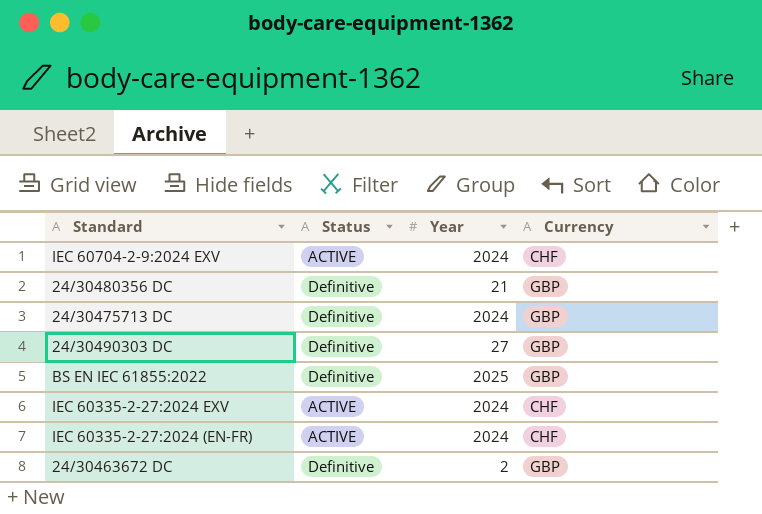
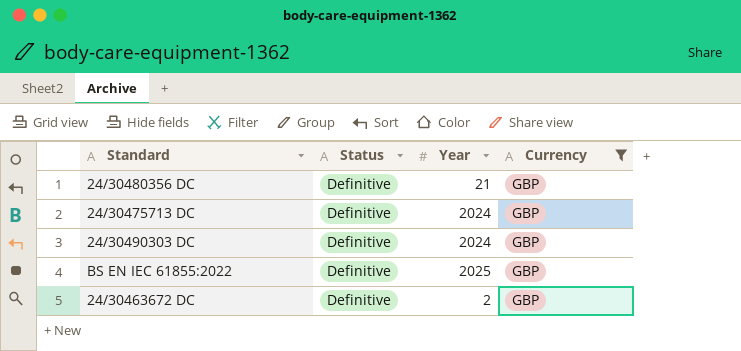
filter: none -> Currency = GBP
24/30490303 DC | Year: 27 -> 2024

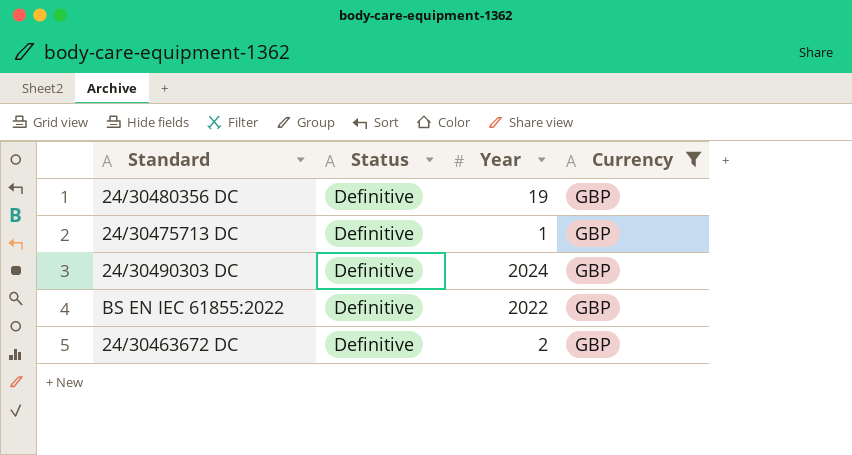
24/30480356 DC | Year: 21 -> 19
24/30475713 DC | Year: 2024 -> 1
BS EN IEC 61855:2022 | Year: 2025 -> 2022

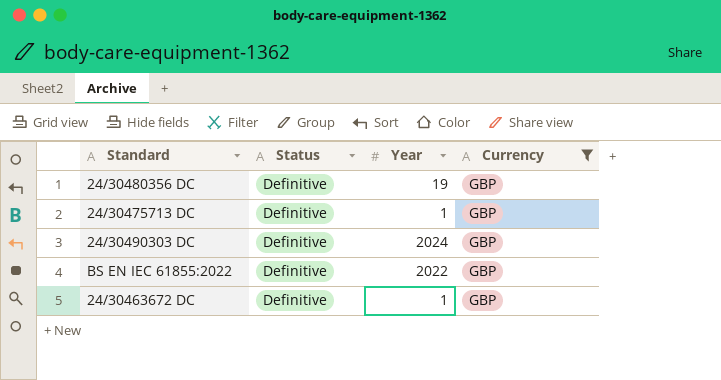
24/30463672 DC | Year: 2 -> 1

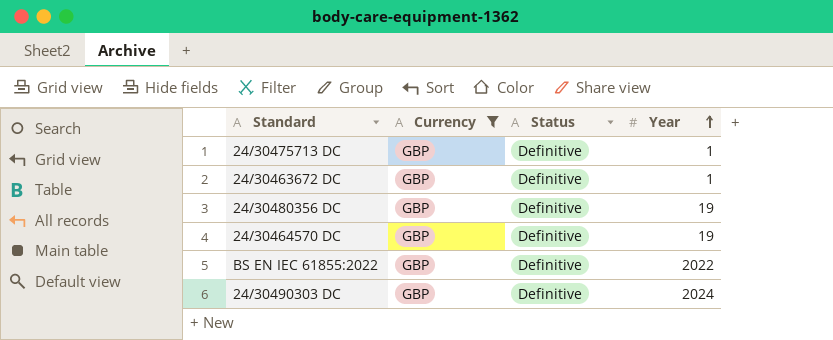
row order: none -> Year ascending
column Currency | position: 4 -> 2
row 24/30464570 DC: none -> GBP | Definitive | 19

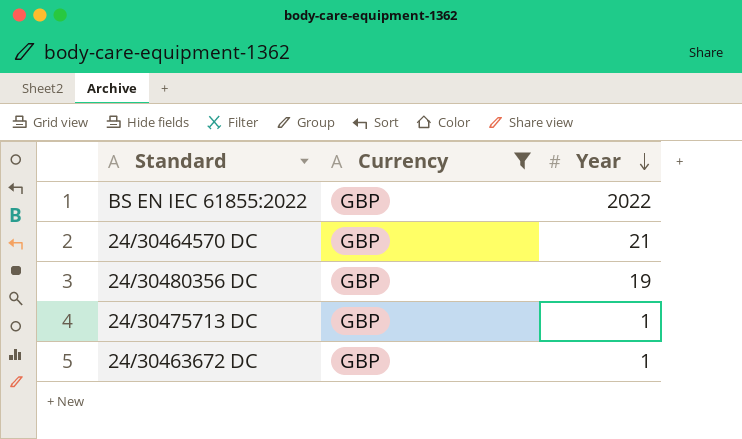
row order: Year ascending -> Year descending
column Status | position: 3 -> none
row 24/30490303 DC: GBP | Definitive | 2024 -> none
24/30464570 DC | Year: 19 -> 21

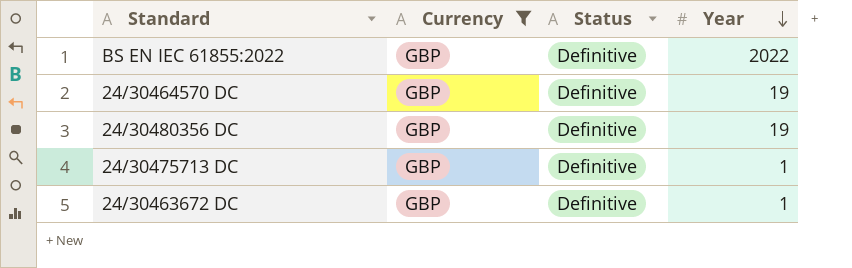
column Status | position: none -> 3
24/30464570 DC | Year: 21 -> 19

